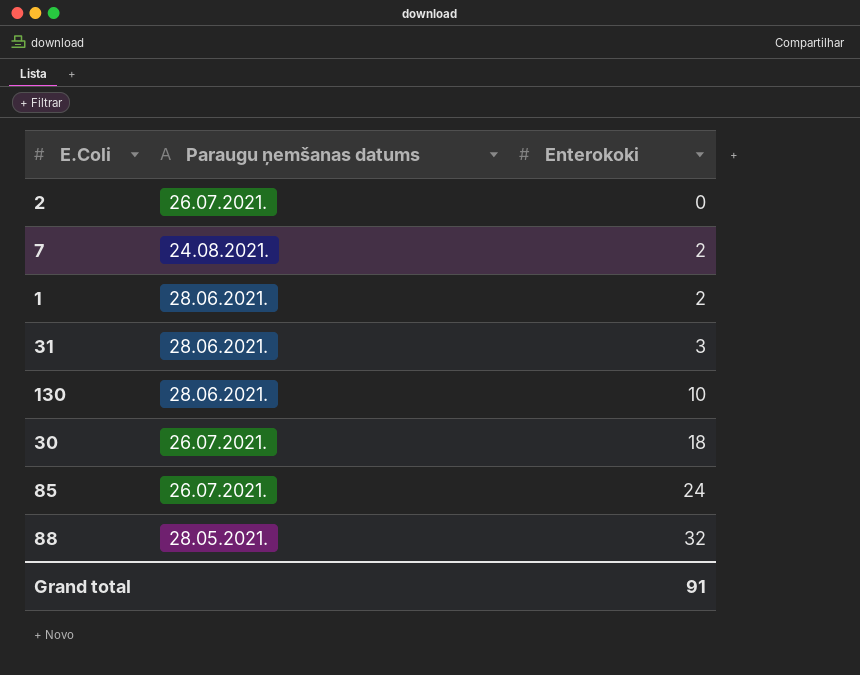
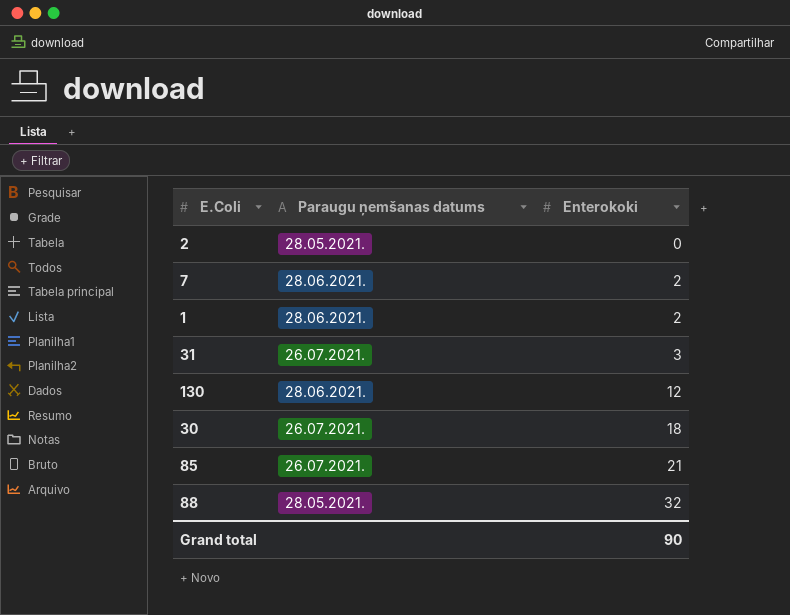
2 | Paraugu ņemšanas datums: 26.07.2021. -> 28.05.2021.
7 | Paraugu ņemšanas datums: 24.08.2021. -> 28.06.2021.
31 | Paraugu ņemšanas datums: 28.06.2021. -> 26.07.2021.
130 | Enterokoki: 10 -> 12
85 | Enterokoki: 24 -> 21
Grand total | Enterokoki: 91 -> 90

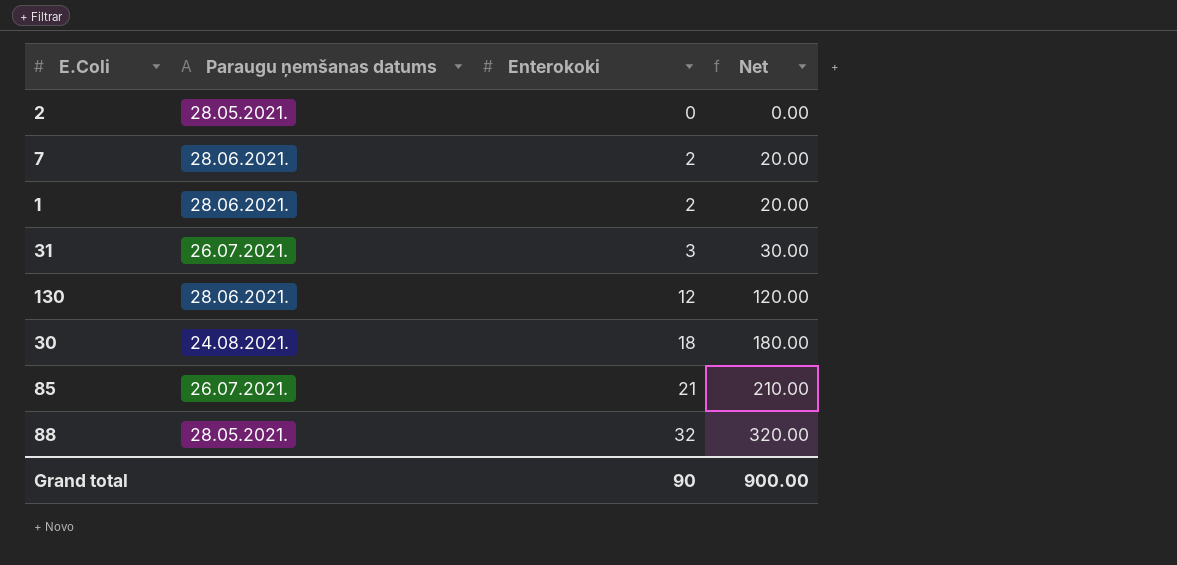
column Net | formula: none -> [Enterokoki] * 10
30 | Paraugu ņemšanas datums: 26.07.2021. -> 24.08.2021.

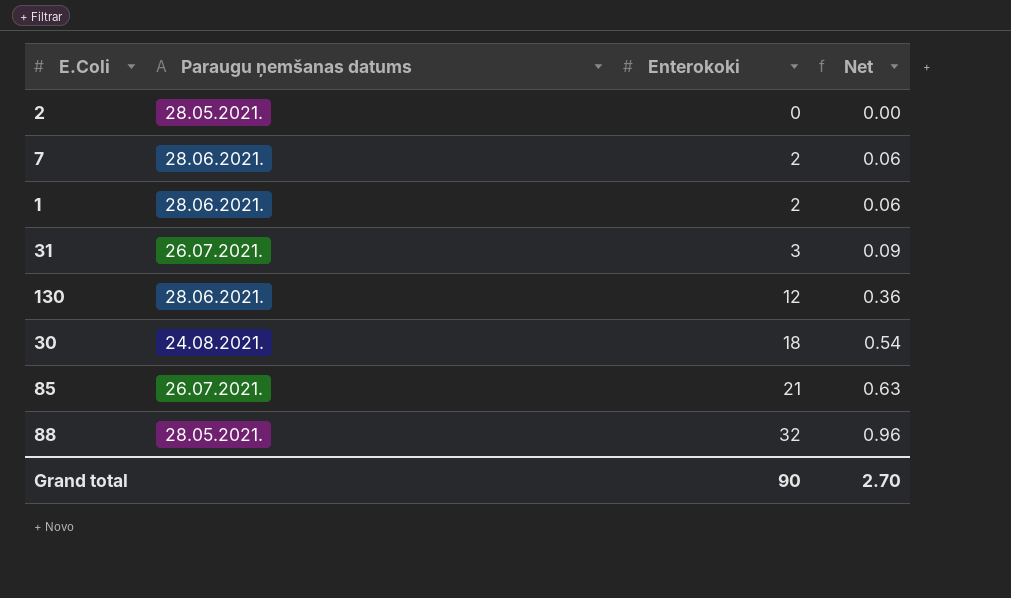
column Net | formula: [Enterokoki] * 10 -> [Enterokoki] * 0.03
Grand total | Net: 900.00 -> 2.70

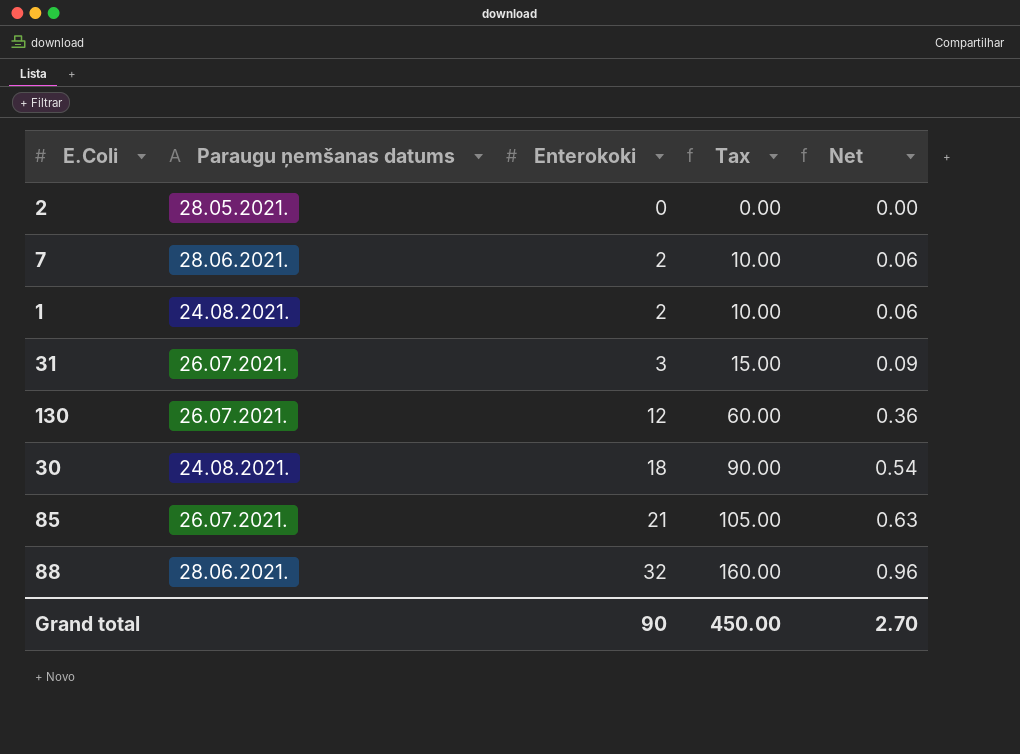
column Tax | formula: none -> [Enterokoki] * 5
1 | Paraugu ņemšanas datums: 28.06.2021. -> 24.08.2021.
130 | Paraugu ņemšanas datums: 28.06.2021. -> 26.07.2021.
88 | Paraugu ņemšanas datums: 28.05.2021. -> 28.06.2021.

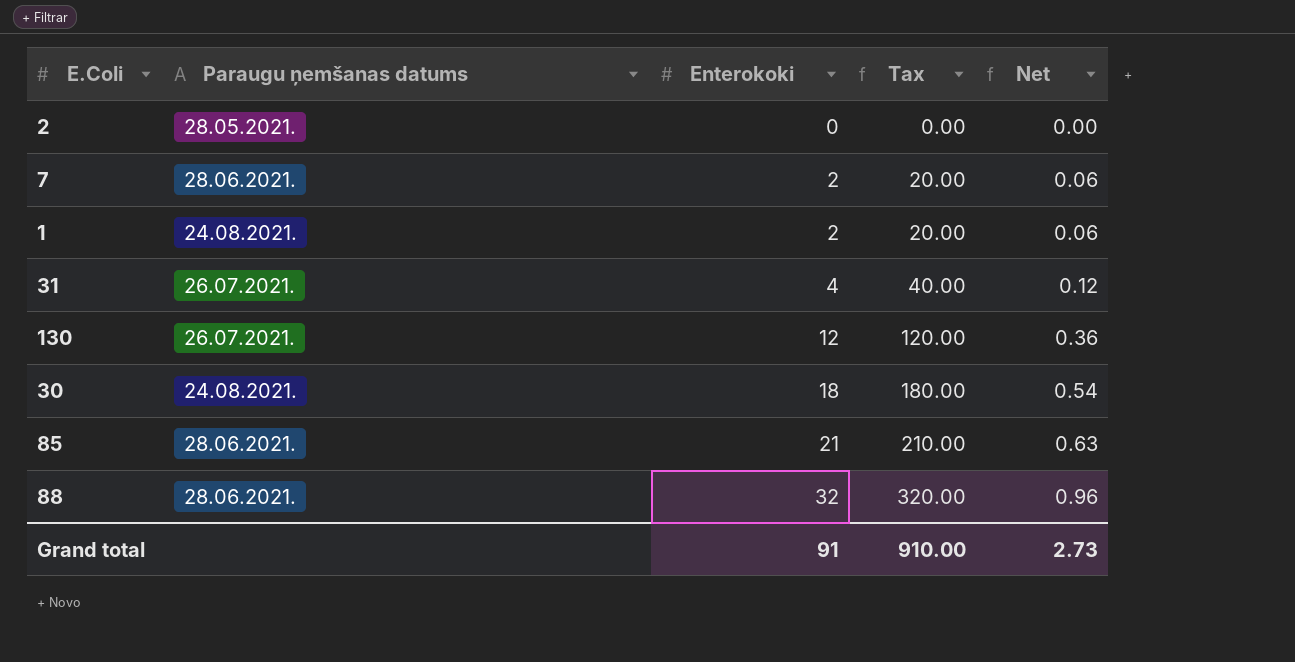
column Tax | formula: [Enterokoki] * 5 -> [Enterokoki] * 10
31 | Enterokoki: 3 -> 4
31 | Net: 0.09 -> 0.12
85 | Paraugu ņemšanas datums: 26.07.2021. -> 28.06.2021.
Grand total | Enterokoki: 90 -> 91
Grand total | Tax: 450.00 -> 910.00
Grand total | Net: 2.70 -> 2.73

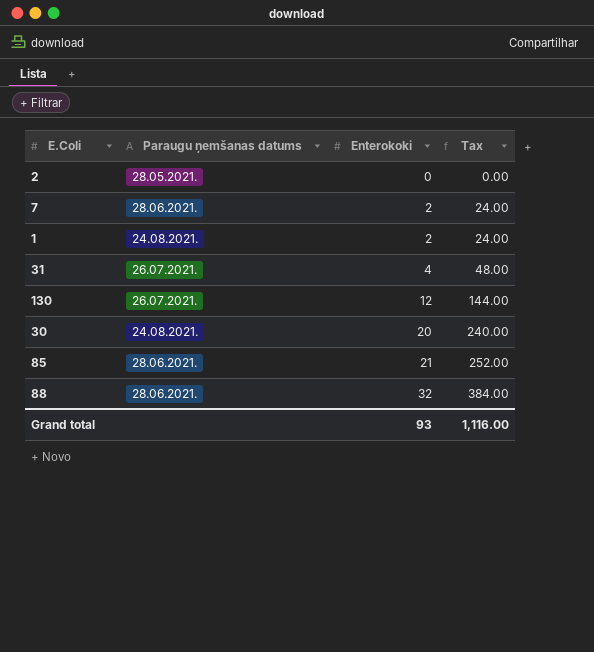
column Net | formula: [Enterokoki] * 0.03 -> none
column Tax | formula: [Enterokoki] * 10 -> [Enterokoki] * 12
30 | Enterokoki: 18 -> 20
Grand total | Enterokoki: 91 -> 93
Grand total | Tax: 910.00 -> 1,116.00

